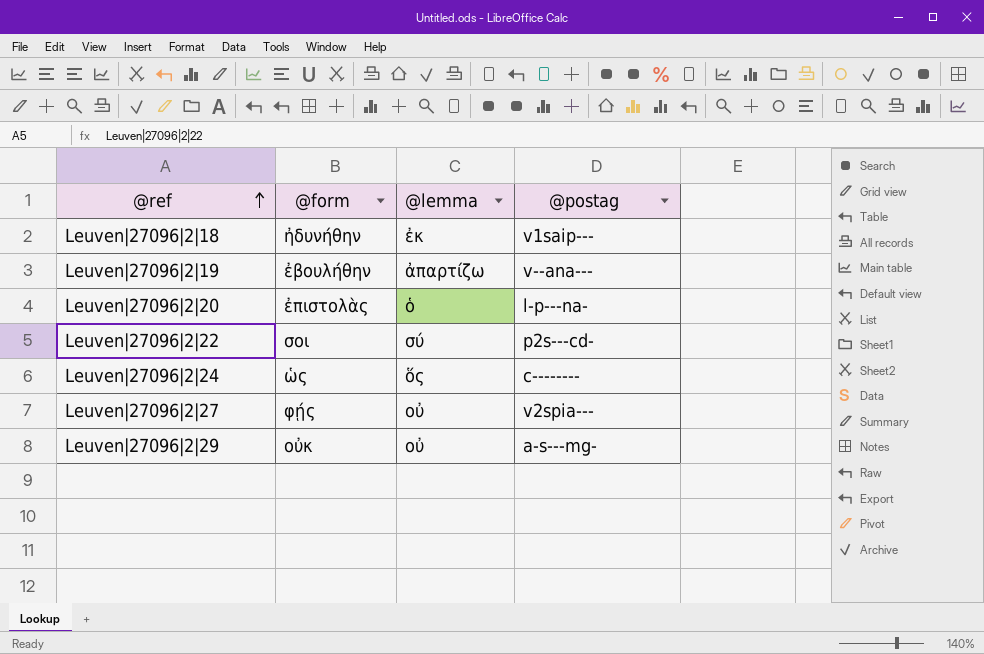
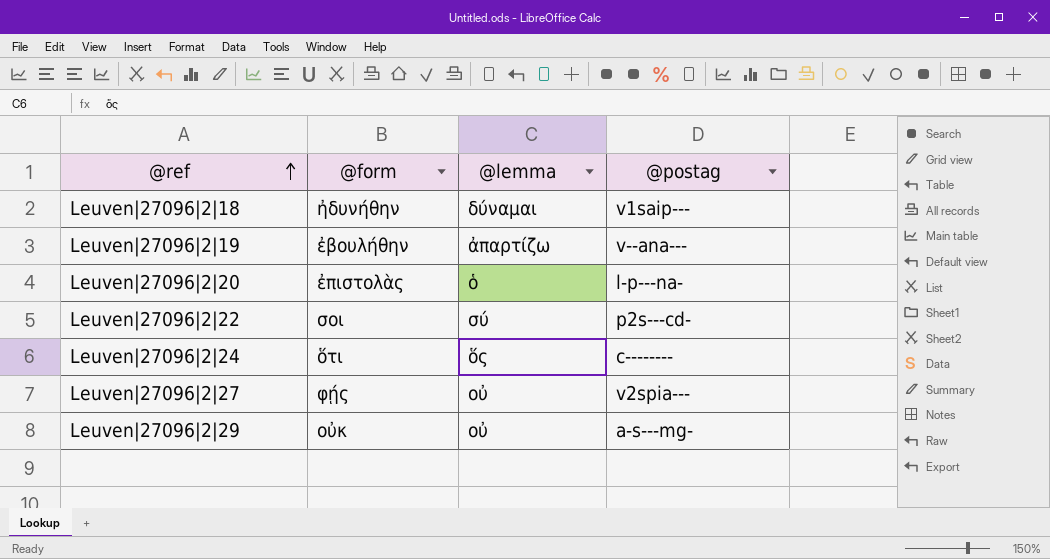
Leuven|27096|2|18 | @lemma: ἐκ -> δύναμαι
Leuven|27096|2|24 | @form: ὡς -> ὅτι

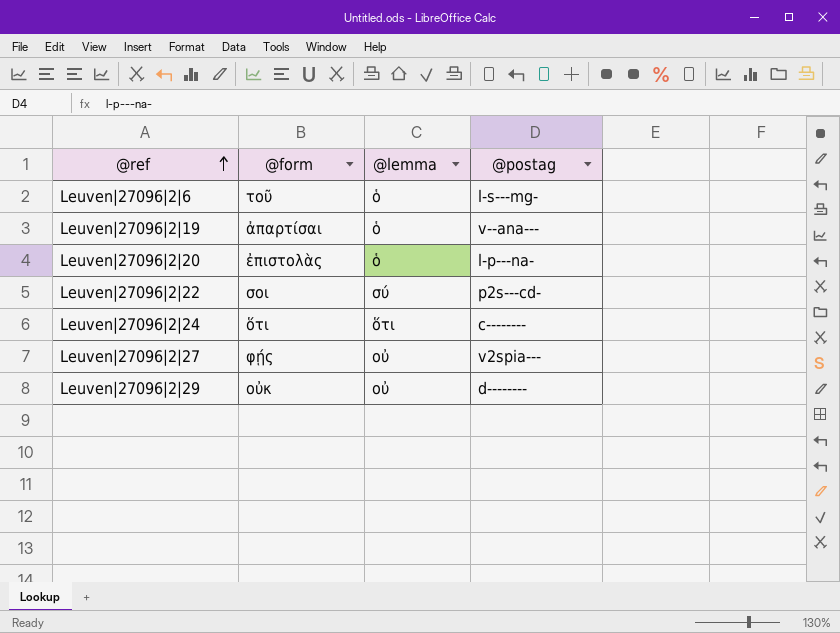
row Leuven|27096|2|18: ἠδυνήθην | δύναμαι | v1saip--- -> none
row Leuven|27096|2|6: none -> τοῦ | ὁ | l-s---mg-
Leuven|27096|2|19 | @form: ἐβουλήθην -> ἀπαρτίσαι
Leuven|27096|2|19 | @lemma: ἀπαρτίζω -> ὁ
Leuven|27096|2|24 | @lemma: ὅς -> ὅτι
Leuven|27096|2|29 | @postag: a-s---mg- -> d--------

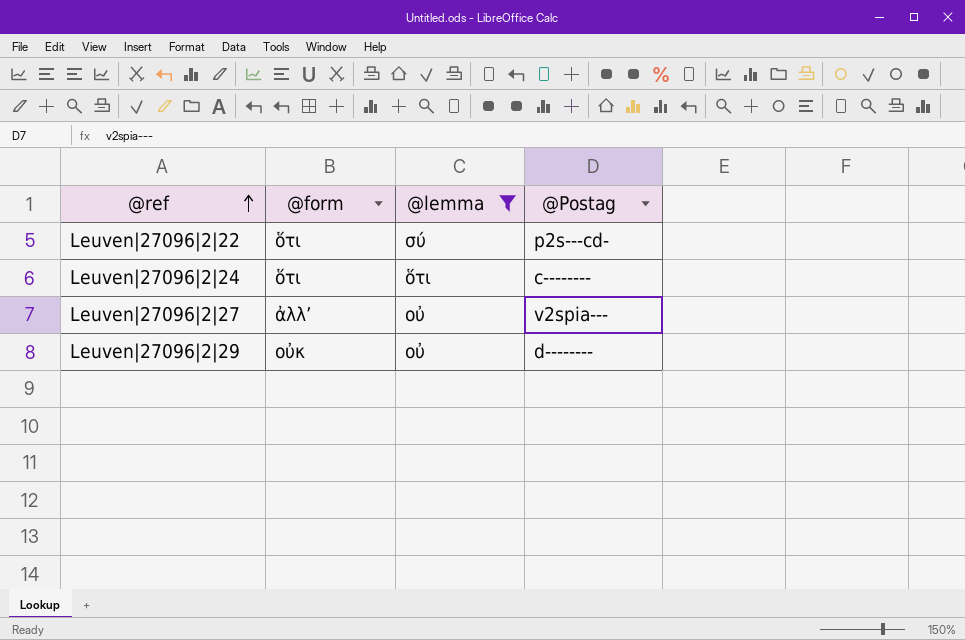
filter: none -> @lemma != ὁ
column name: @postag -> @Postag
Leuven|27096|2|22 | @form: σοι -> ὅτι
Leuven|27096|2|27 | @form: φῄς -> ἀλλʼ

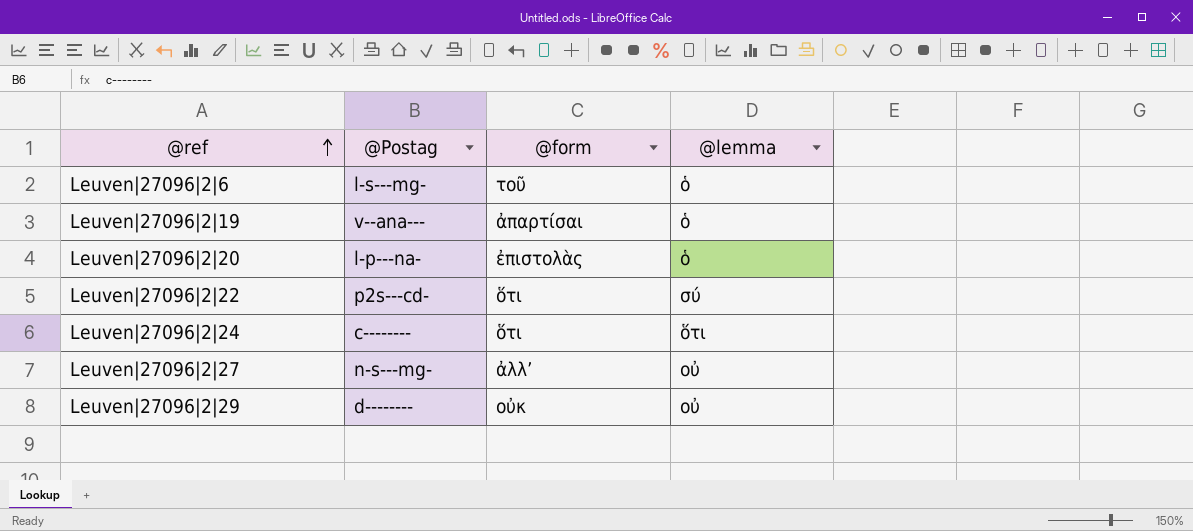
filter: @lemma != ὁ -> none
column @Postag | position: 4 -> 2
Leuven|27096|2|27 | @Postag: v2spia--- -> n-s---mg-

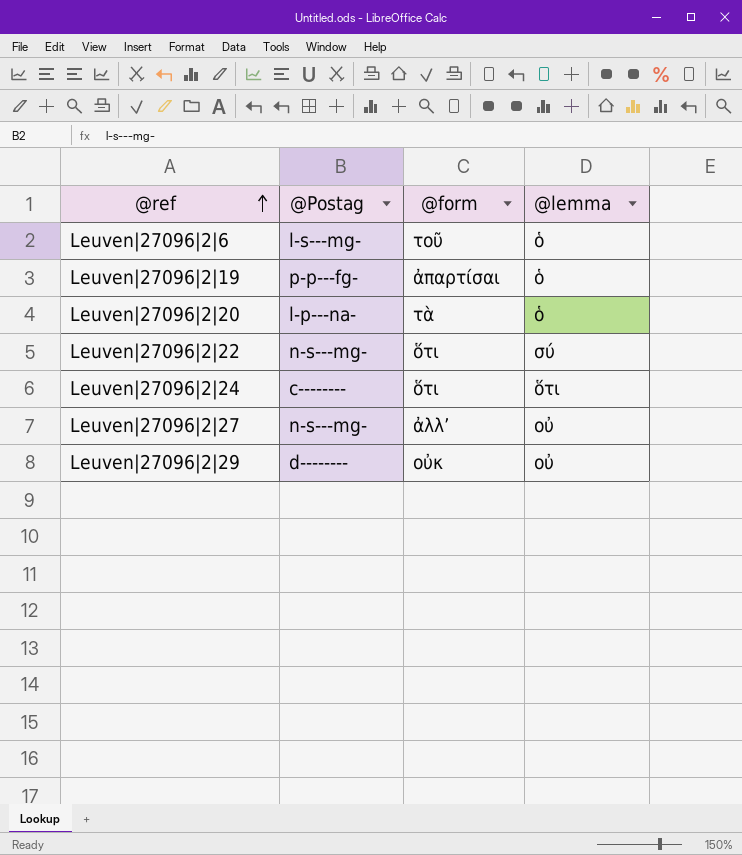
Leuven|27096|2|19 | @Postag: v--ana--- -> p-p---fg-
Leuven|27096|2|20 | @form: ἐπιστολὰς -> τὰ
Leuven|27096|2|22 | @Postag: p2s---cd- -> n-s---mg-

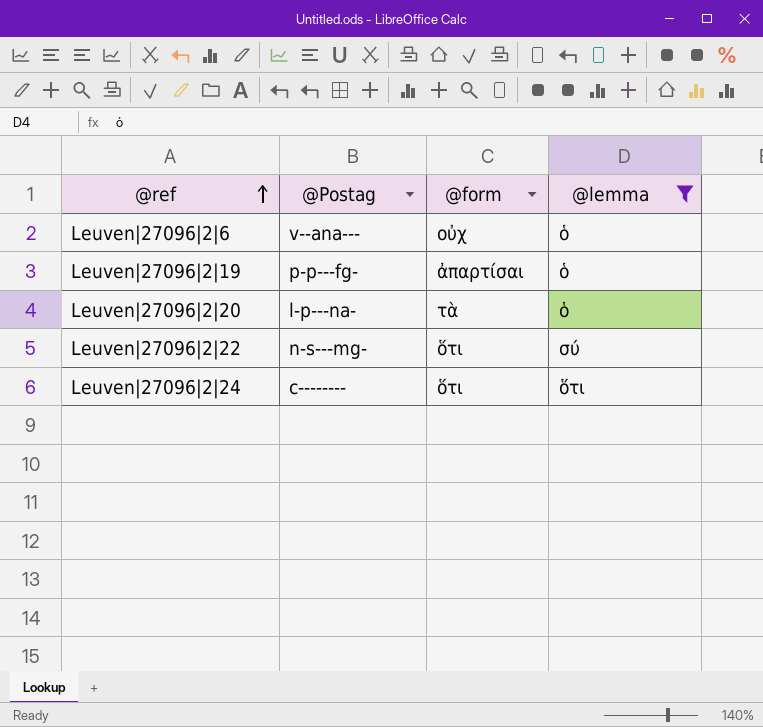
filter: none -> @lemma != οὐ
Leuven|27096|2|6 | @Postag: l-s---mg- -> v--ana---
Leuven|27096|2|6 | @form: τοῦ -> οὐχ

